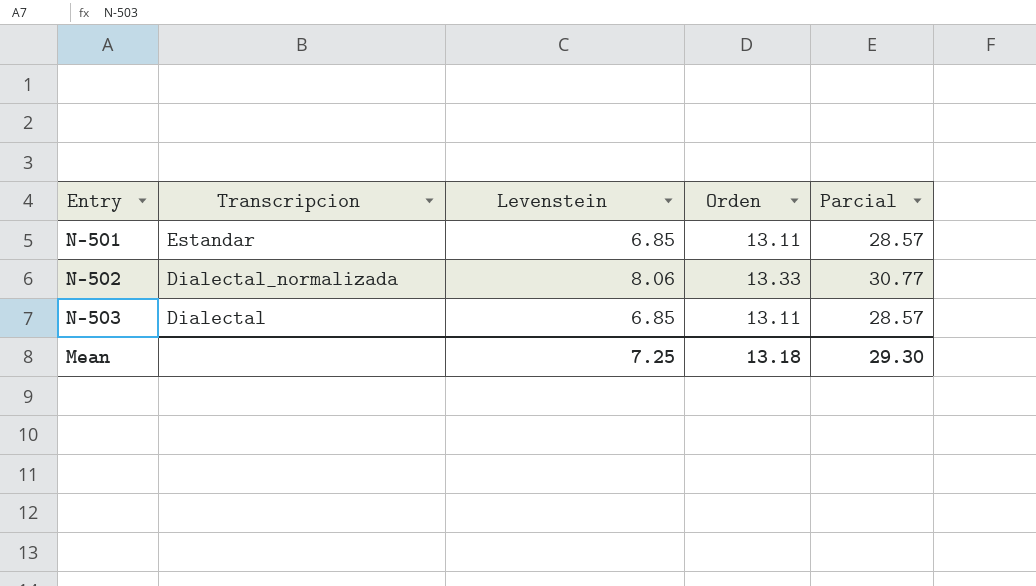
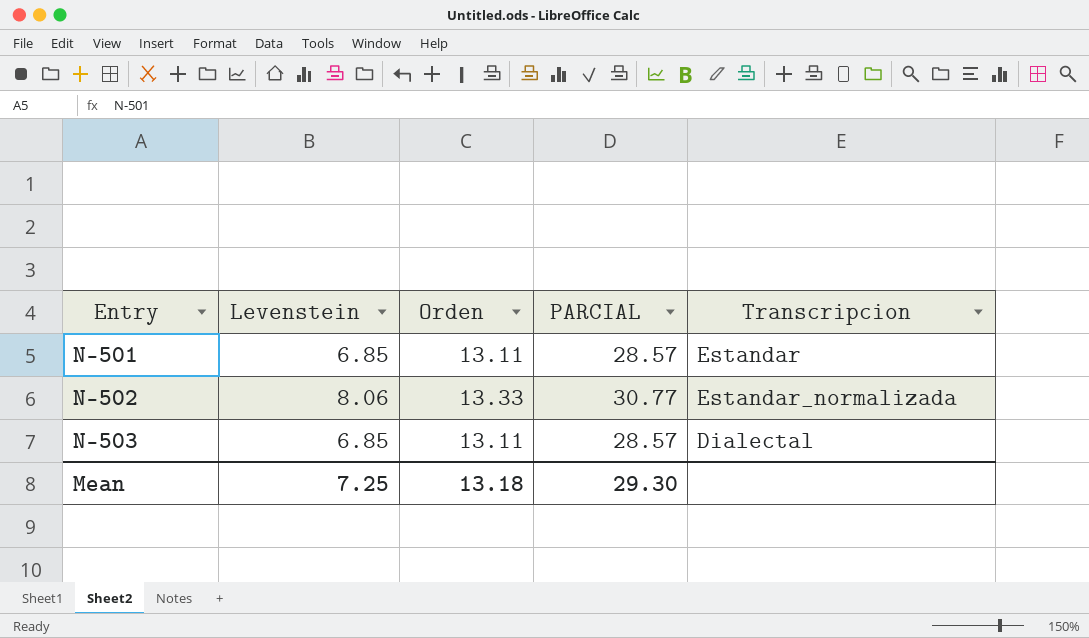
column name: Parcial -> PARCIAL
column Transcripcion | position: 2 -> 5
N-502 | Transcripcion: Dialectal_normalizada -> Estandar_normalizada

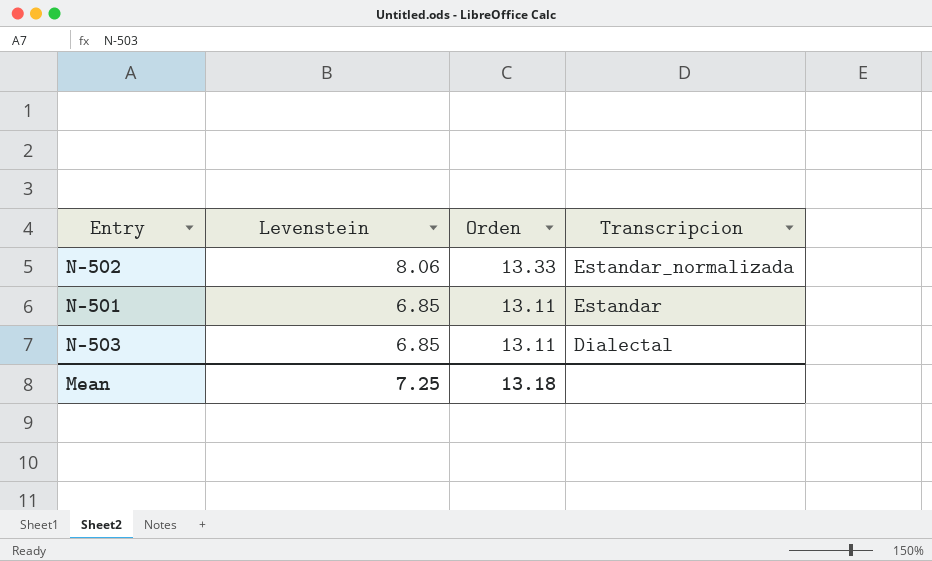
row order: Entry ascending -> Levenstein descending
column PARCIAL | position: 4 -> none

